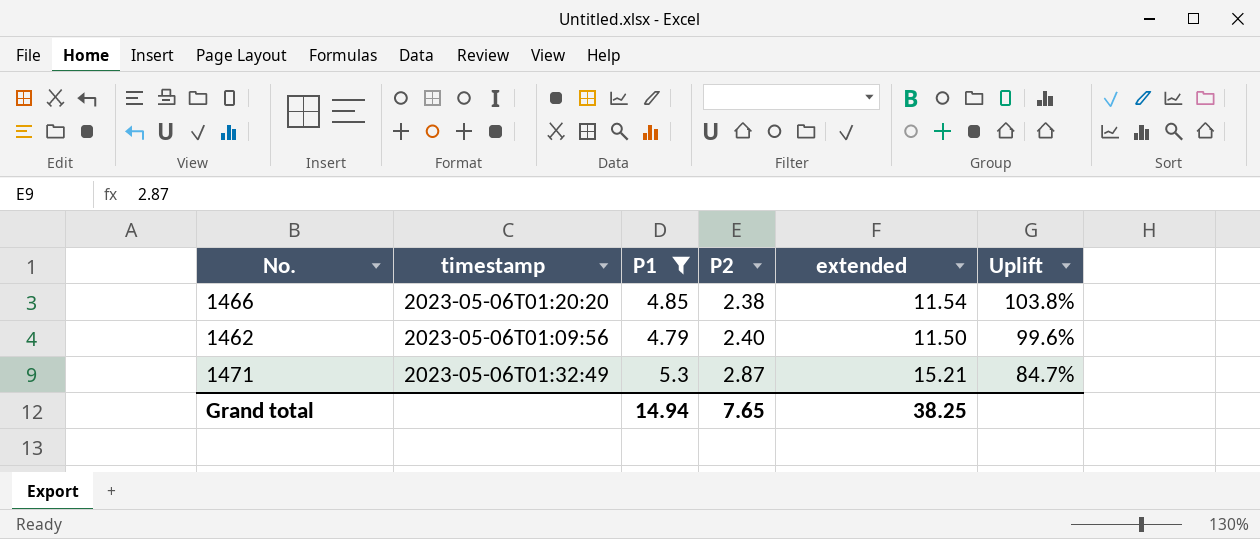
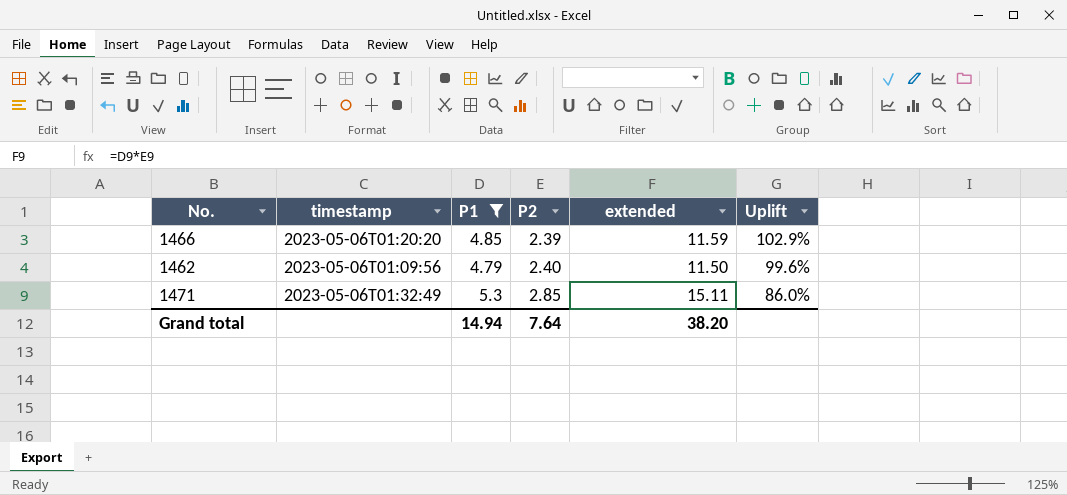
1466 | P2: 2.38 -> 2.39
1466 | extended: 11.54 -> 11.59
1466 | Uplift: 103.8% -> 102.9%
1471 | P2: 2.87 -> 2.85
1471 | extended: 15.21 -> 15.11
1471 | Uplift: 84.7% -> 86.0%
Grand total | P2: 7.65 -> 7.64
Grand total | extended: 38.25 -> 38.20

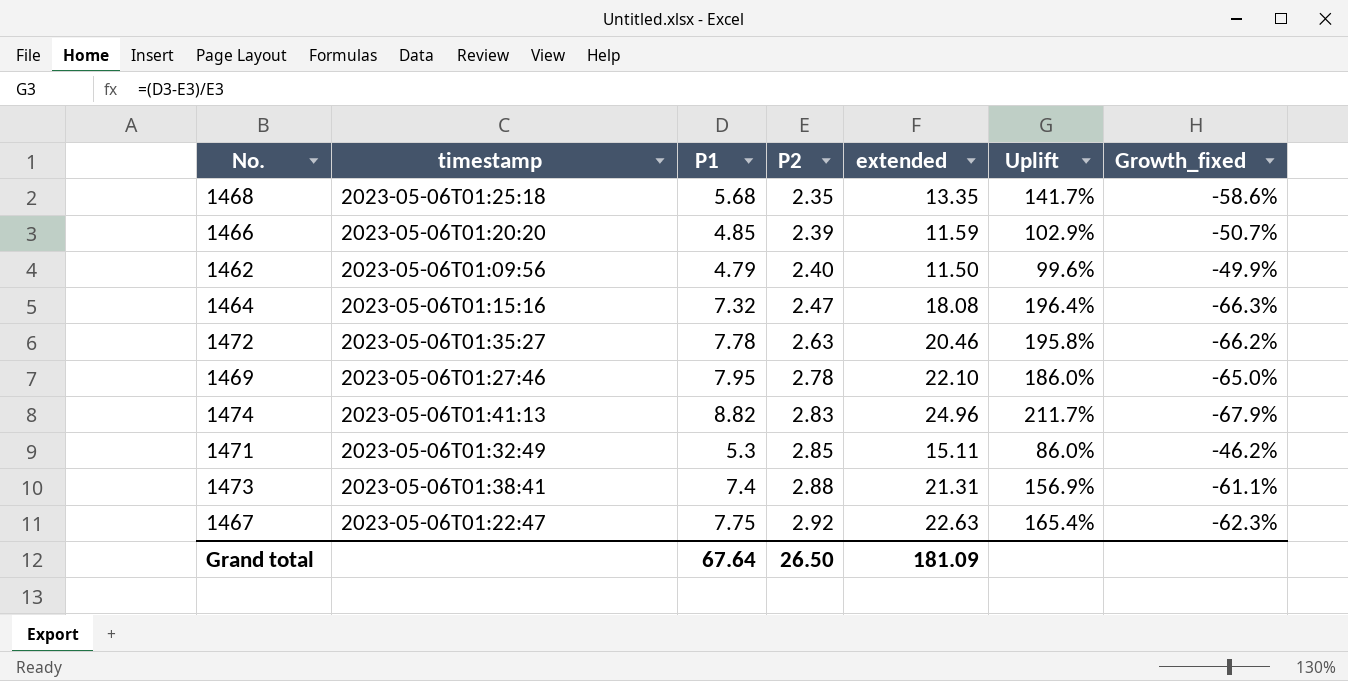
filter: P1 <= 5.3 -> none
column Growth_fixed | formula: none -> ([P2] - [P1]) / [P1]
Grand total | P1: 14.94 -> 67.64
Grand total | P2: 7.64 -> 26.50
Grand total | extended: 38.20 -> 181.09

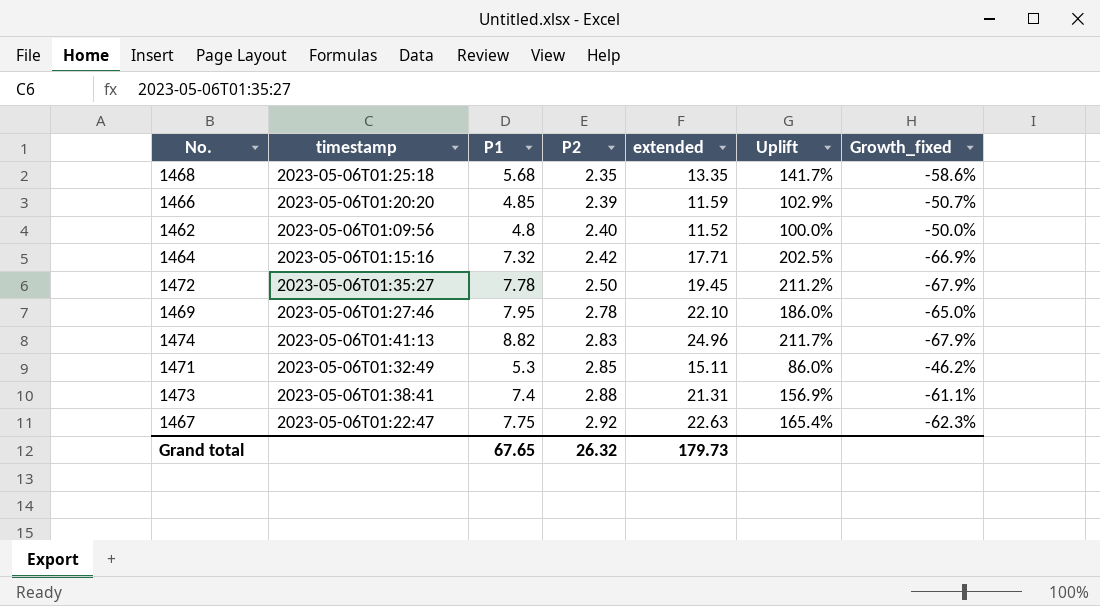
1462 | P1: 4.79 -> 4.8
1462 | extended: 11.50 -> 11.52
1462 | Uplift: 99.6% -> 100.0%
1462 | Growth_fixed: -49.9% -> -50.0%
1464 | P2: 2.47 -> 2.42
1464 | extended: 18.08 -> 17.71
1464 | Uplift: 196.4% -> 202.5%
1464 | Growth_fixed: -66.3% -> -66.9%
1472 | P2: 2.63 -> 2.50
1472 | extended: 20.46 -> 19.45
1472 | Uplift: 195.8% -> 211.2%
1472 | Growth_fixed: -66.2% -> -67.9%
Grand total | P1: 67.64 -> 67.65
Grand total | P2: 26.50 -> 26.32
Grand total | extended: 181.09 -> 179.73

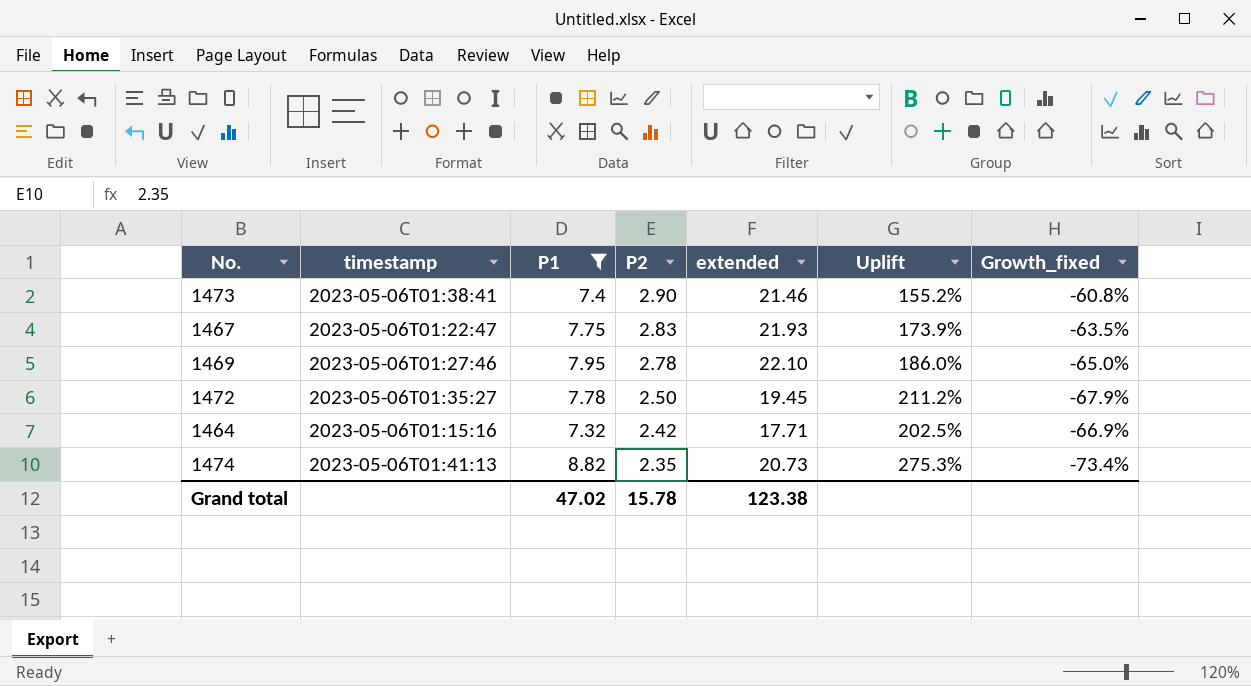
filter: none -> P1 >= 7.32
row order: P2 ascending -> P2 descending
1473 | P2: 2.88 -> 2.90
1473 | extended: 21.31 -> 21.46
1473 | Uplift: 156.9% -> 155.2%
1473 | Growth_fixed: -61.1% -> -60.8%
1467 | P2: 2.92 -> 2.83
1467 | extended: 22.63 -> 21.93
1467 | Uplift: 165.4% -> 173.9%
1467 | Growth_fixed: -62.3% -> -63.5%
1474 | P2: 2.83 -> 2.35
1474 | extended: 24.96 -> 20.73
1474 | Uplift: 211.7% -> 275.3%
1474 | Growth_fixed: -67.9% -> -73.4%
Grand total | P1: 67.65 -> 47.02
Grand total | P2: 26.32 -> 15.78
Grand total | extended: 179.73 -> 123.38

